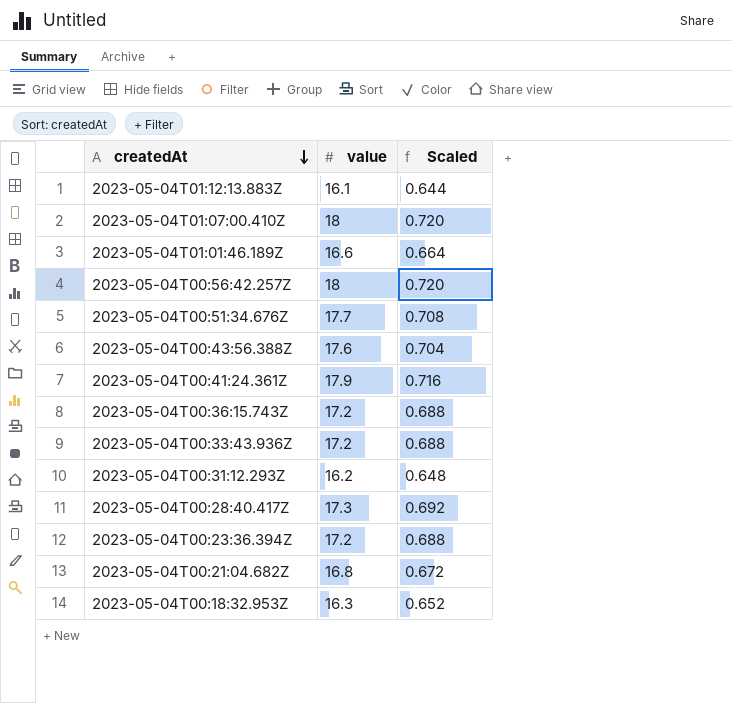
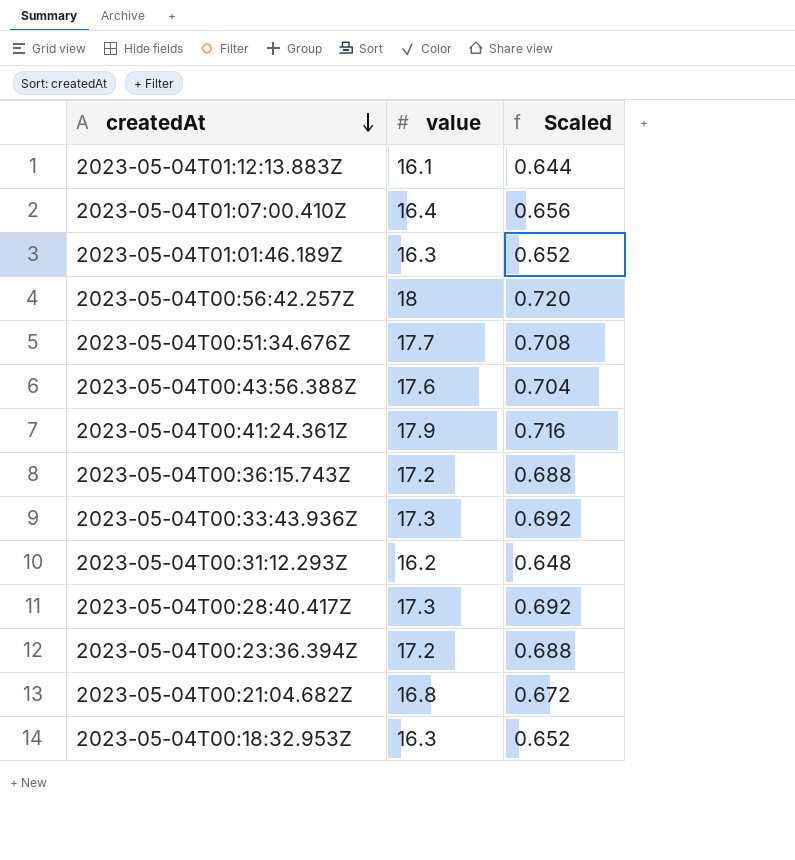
2023-05-04T01:07:00.410Z | value: 18 -> 16.4
2023-05-04T01:07:00.410Z | Scaled: 0.720 -> 0.656
2023-05-04T01:01:46.189Z | value: 16.6 -> 16.3
2023-05-04T01:01:46.189Z | Scaled: 0.664 -> 0.652
2023-05-04T00:33:43.936Z | value: 17.2 -> 17.3
2023-05-04T00:33:43.936Z | Scaled: 0.688 -> 0.692

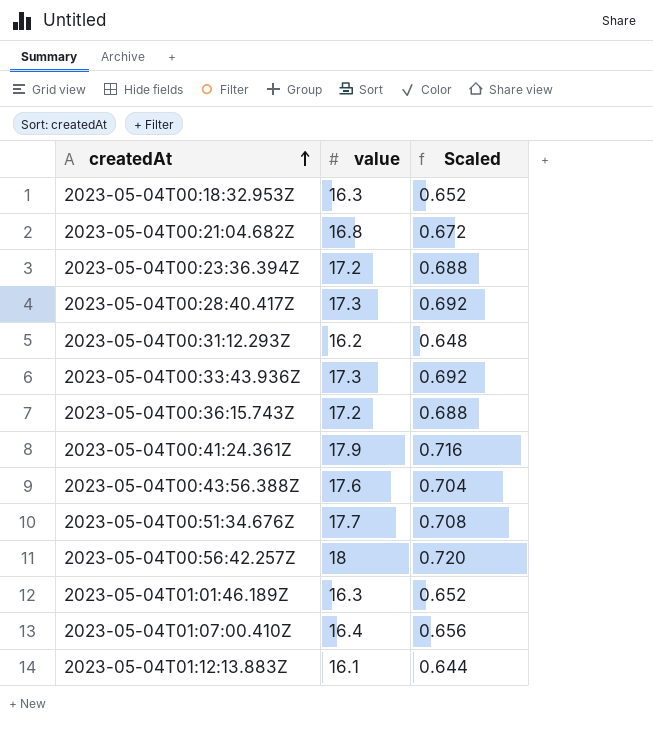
row order: createdAt descending -> createdAt ascending

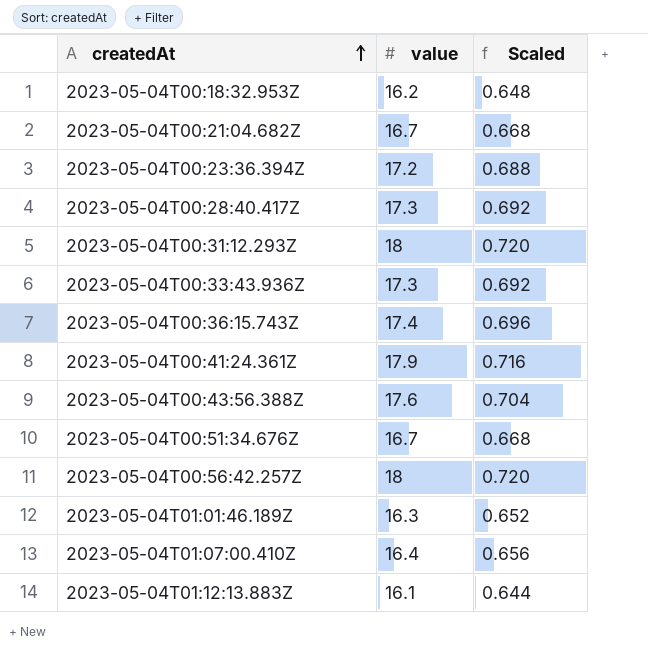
2023-05-04T00:18:32.953Z | value: 16.3 -> 16.2
2023-05-04T00:18:32.953Z | Scaled: 0.652 -> 0.648
2023-05-04T00:21:04.682Z | value: 16.8 -> 16.7
2023-05-04T00:21:04.682Z | Scaled: 0.672 -> 0.668
2023-05-04T00:31:12.293Z | value: 16.2 -> 18
2023-05-04T00:31:12.293Z | Scaled: 0.648 -> 0.720
2023-05-04T00:36:15.743Z | value: 17.2 -> 17.4
2023-05-04T00:36:15.743Z | Scaled: 0.688 -> 0.696
2023-05-04T00:51:34.676Z | value: 17.7 -> 16.7
2023-05-04T00:51:34.676Z | Scaled: 0.708 -> 0.668

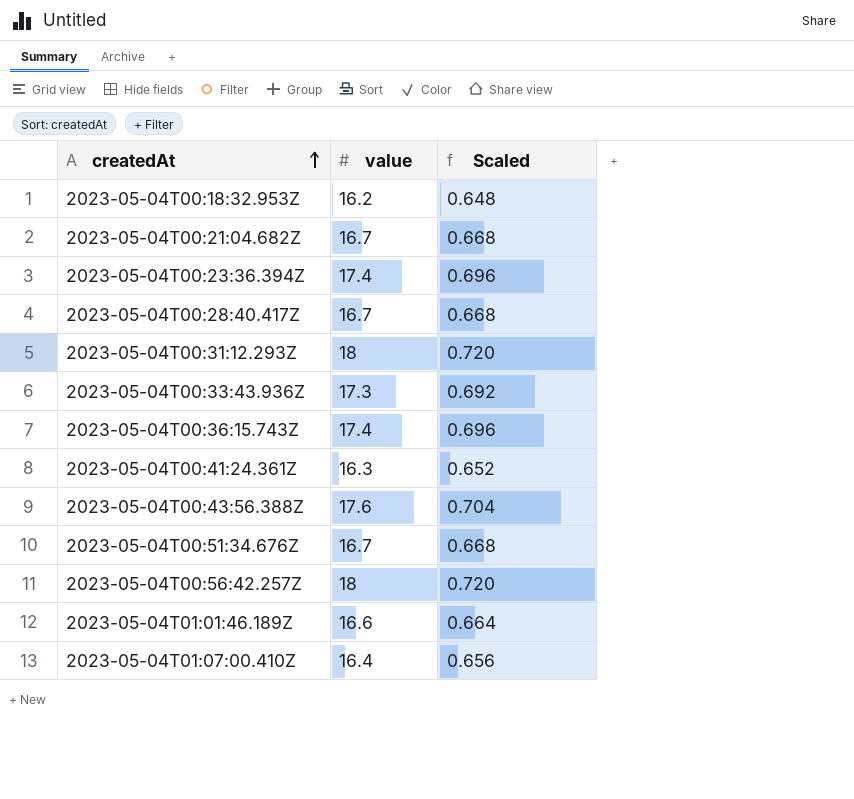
row 2023-05-04T01:12:13.883Z: 16.1 | 0.644 -> none
2023-05-04T00:23:36.394Z | value: 17.2 -> 17.4
2023-05-04T00:23:36.394Z | Scaled: 0.688 -> 0.696
2023-05-04T00:28:40.417Z | value: 17.3 -> 16.7
2023-05-04T00:28:40.417Z | Scaled: 0.692 -> 0.668
2023-05-04T00:41:24.361Z | value: 17.9 -> 16.3
2023-05-04T00:41:24.361Z | Scaled: 0.716 -> 0.652
2023-05-04T01:01:46.189Z | value: 16.3 -> 16.6
2023-05-04T01:01:46.189Z | Scaled: 0.652 -> 0.664

